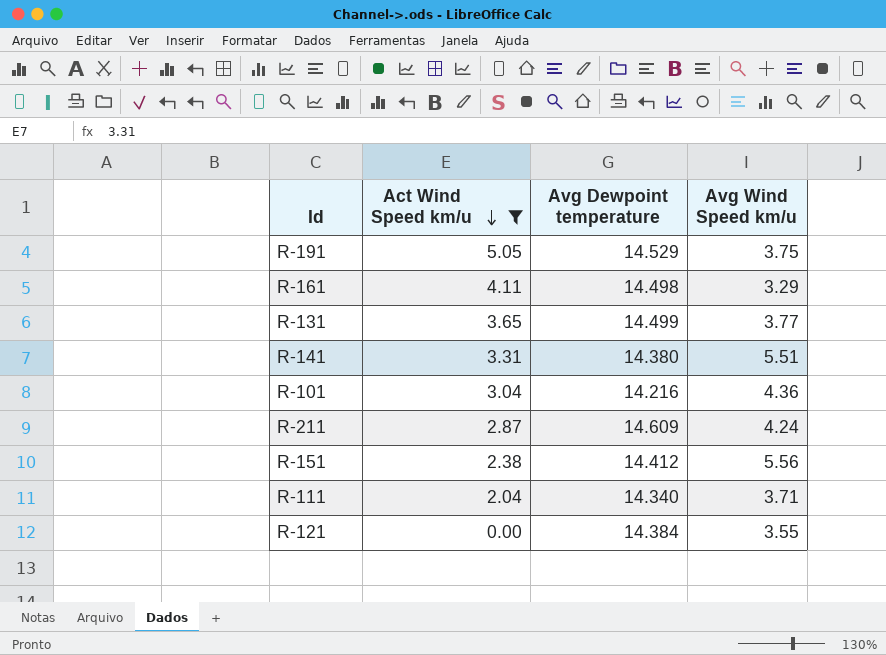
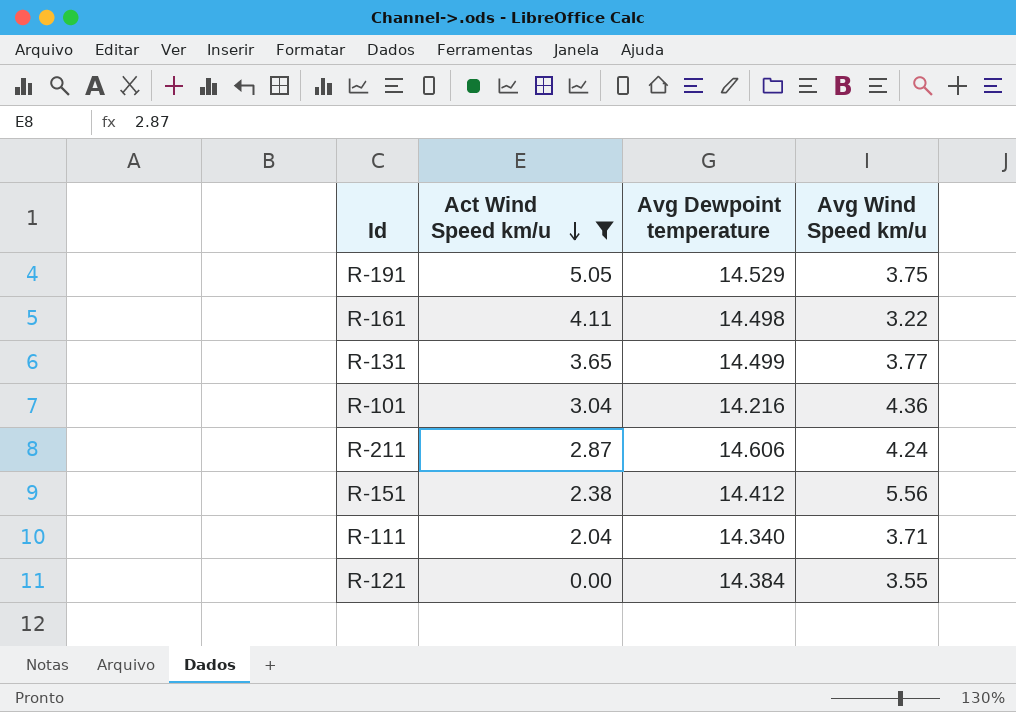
row R-141: 3.31 | 14.380 | 5.51 -> none
R-161 | Avg Wind Speed km/u: 3.29 -> 3.22
R-211 | Avg Dewpoint temperature: 14.609 -> 14.606

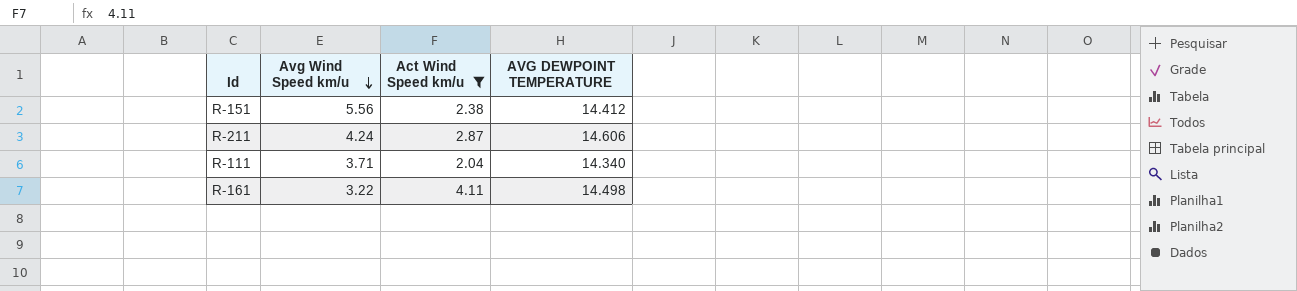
row order: Act Wind Speed km/u descending -> Avg Wind Speed km/u descending
column Avg Wind Speed km/u | position: 4 -> 2
column name: Avg Dewpoint temperature -> AVG DEWPOINT TEMPERATURE
row R-191: 5.05 | 14.529 | 3.75 -> none
row R-131: 3.65 | 14.499 | 3.77 -> none
row R-101: 3.04 | 14.216 | 4.36 -> none
row R-121: 0.00 | 14.384 | 3.55 -> none

